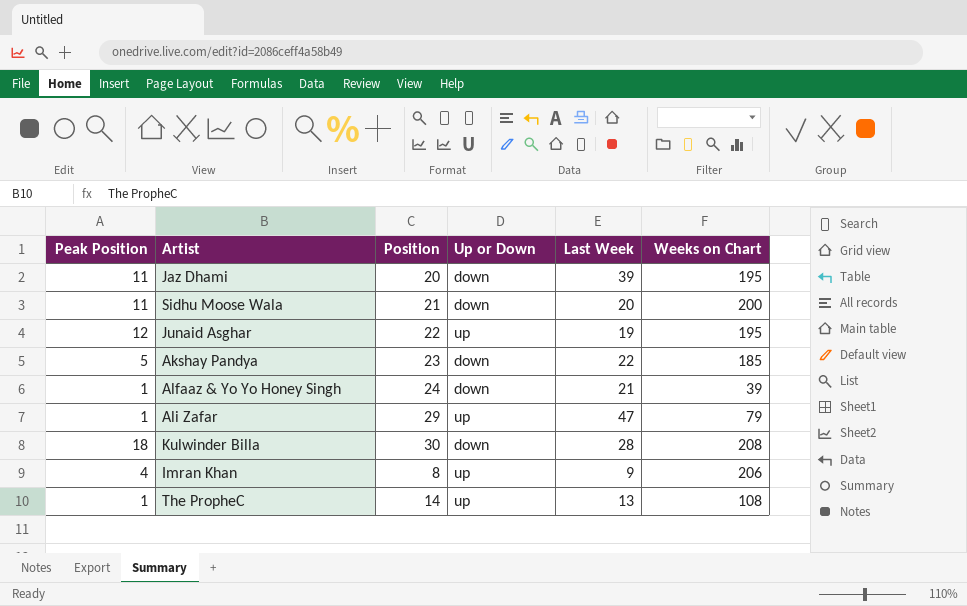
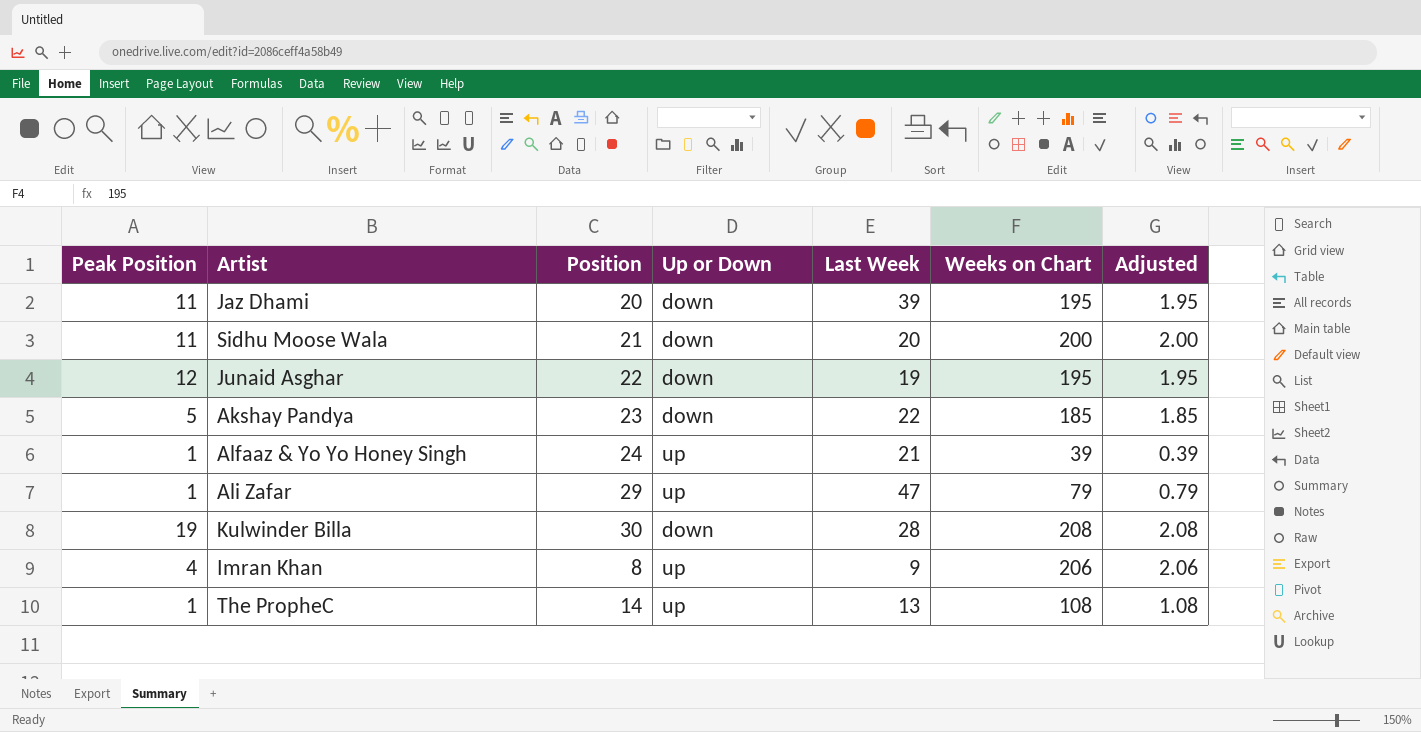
column Adjusted | formula: none -> [Weeks on Chart] * 0.01
Junaid Asghar | Up or Down: up -> down
Alfaaz & Yo Yo Honey Singh | Up or Down: down -> up
Kulwinder Billa | Peak Position: 18 -> 19

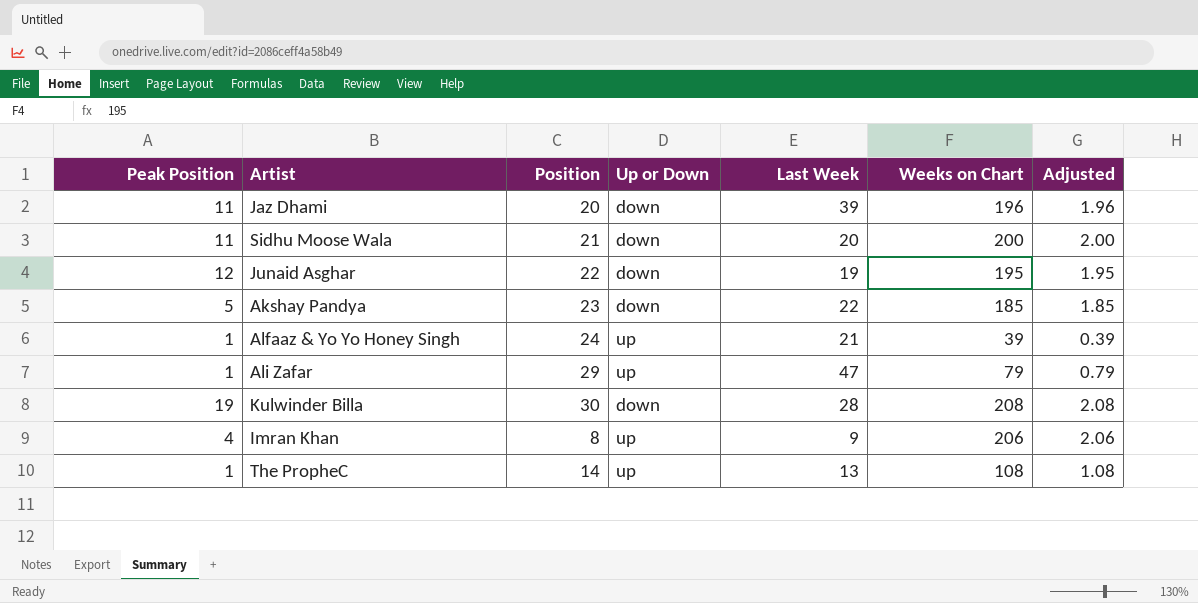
Jaz Dhami | Weeks on Chart: 195 -> 196
Jaz Dhami | Adjusted: 1.95 -> 1.96

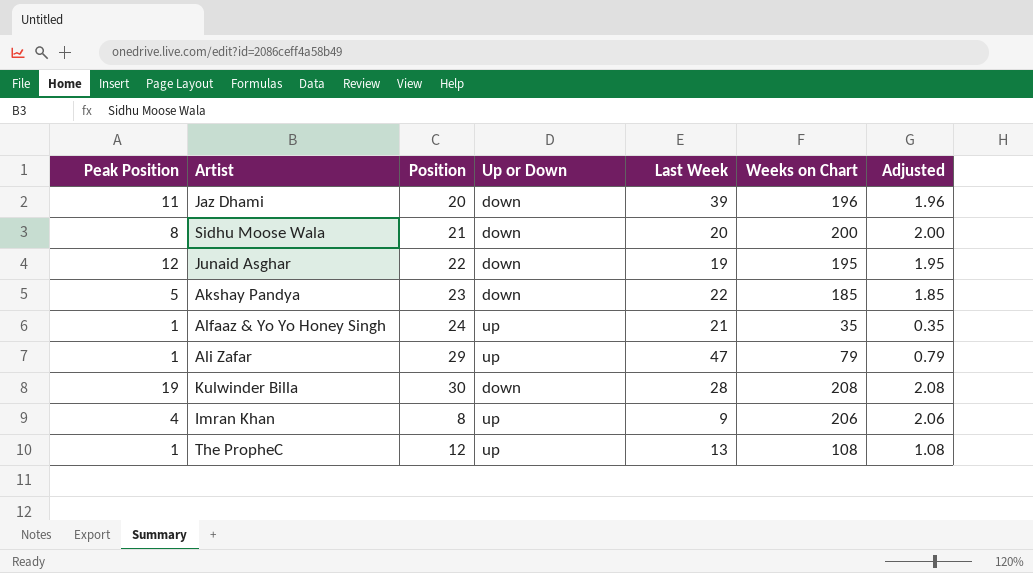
Sidhu Moose Wala | Peak Position: 11 -> 8
Alfaaz & Yo Yo Honey Singh | Weeks on Chart: 39 -> 35
Alfaaz & Yo Yo Honey Singh | Adjusted: 0.39 -> 0.35
The PropheC | Position: 14 -> 12

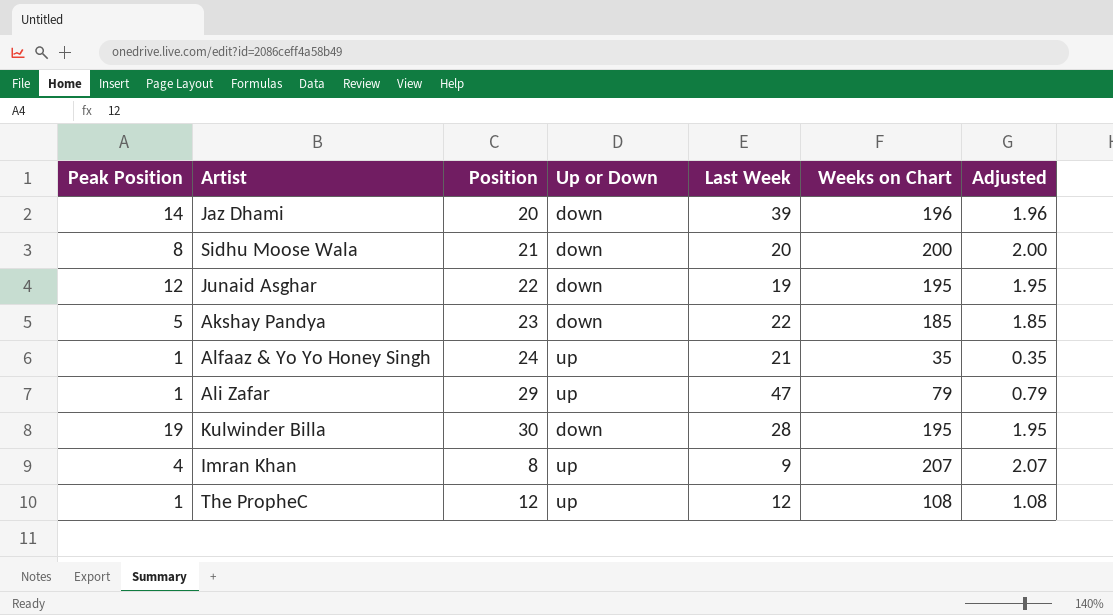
Jaz Dhami | Peak Position: 11 -> 14
Kulwinder Billa | Weeks on Chart: 208 -> 195
Kulwinder Billa | Adjusted: 2.08 -> 1.95
Imran Khan | Weeks on Chart: 206 -> 207
Imran Khan | Adjusted: 2.06 -> 2.07
The PropheC | Last Week: 13 -> 12

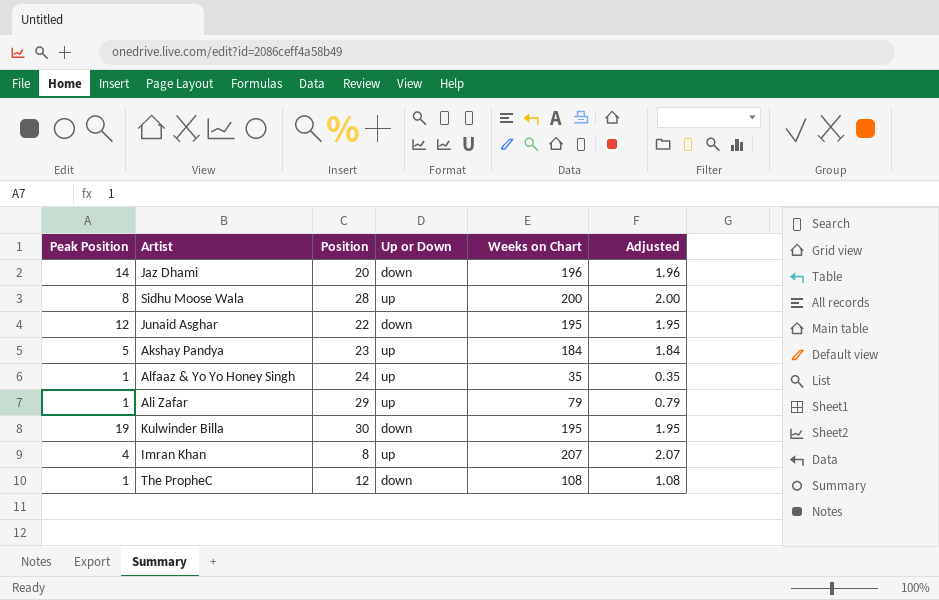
column Last Week | position: 5 -> none
Sidhu Moose Wala | Position: 21 -> 28
Sidhu Moose Wala | Up or Down: down -> up
Akshay Pandya | Up or Down: down -> up
Akshay Pandya | Weeks on Chart: 185 -> 184
Akshay Pandya | Adjusted: 1.85 -> 1.84
The PropheC | Up or Down: up -> down

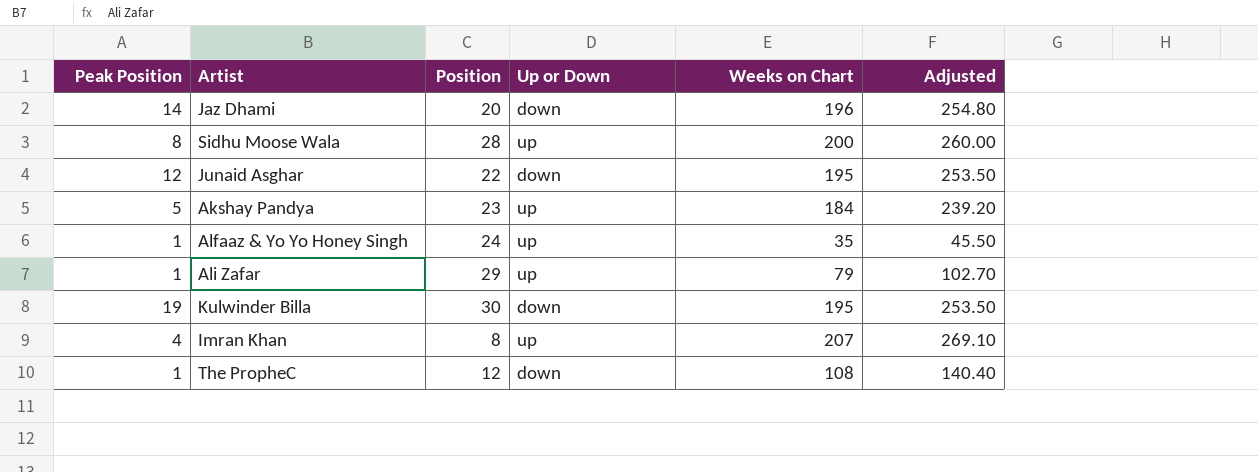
column Adjusted | formula: [Weeks on Chart] * 0.01 -> [Weeks on Chart] * 1.3

